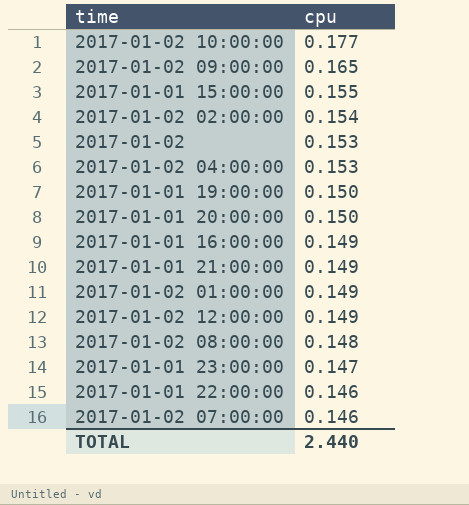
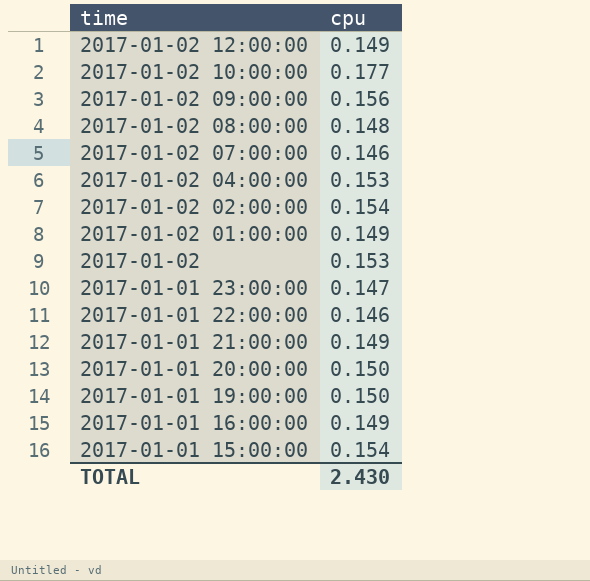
row order: cpu descending -> time descending
2017-01-02 09:00:00 | cpu: 0.165 -> 0.156
2017-01-01 15:00:00 | cpu: 0.155 -> 0.154
TOTAL | cpu: 2.440 -> 2.430

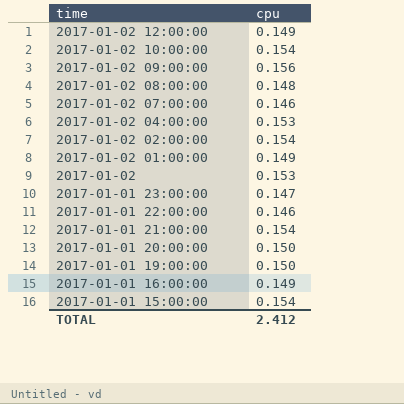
2017-01-02 10:00:00 | cpu: 0.177 -> 0.154
2017-01-01 21:00:00 | cpu: 0.149 -> 0.154
TOTAL | cpu: 2.430 -> 2.412

